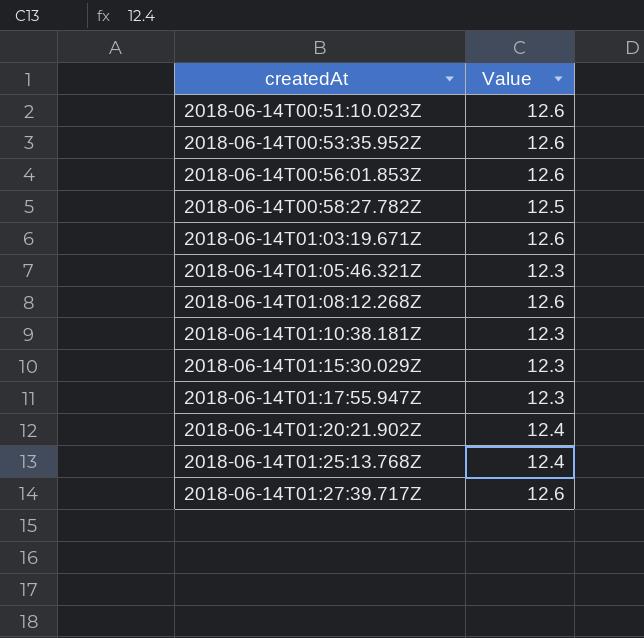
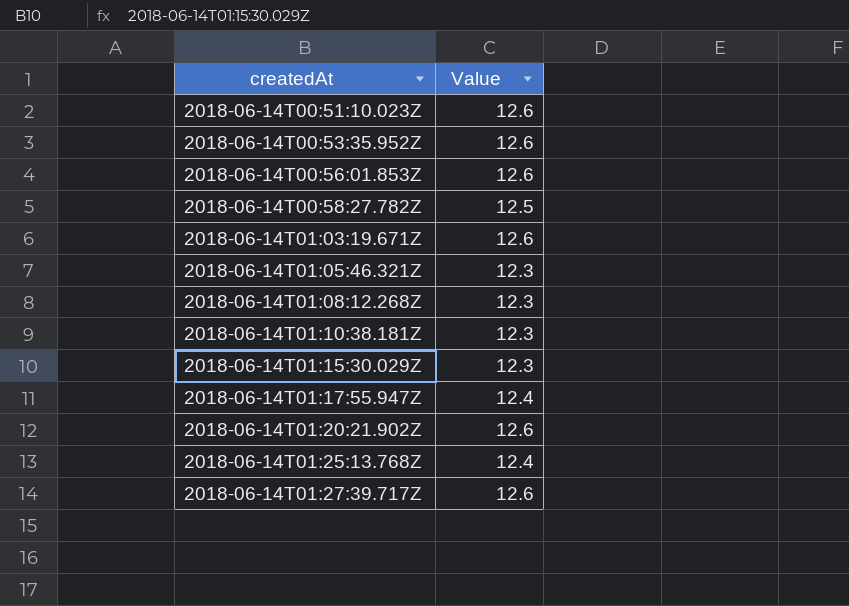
2018-06-14T01:08:12.268Z | Value: 12.6 -> 12.3
2018-06-14T01:17:55.947Z | Value: 12.3 -> 12.4
2018-06-14T01:20:21.902Z | Value: 12.4 -> 12.6

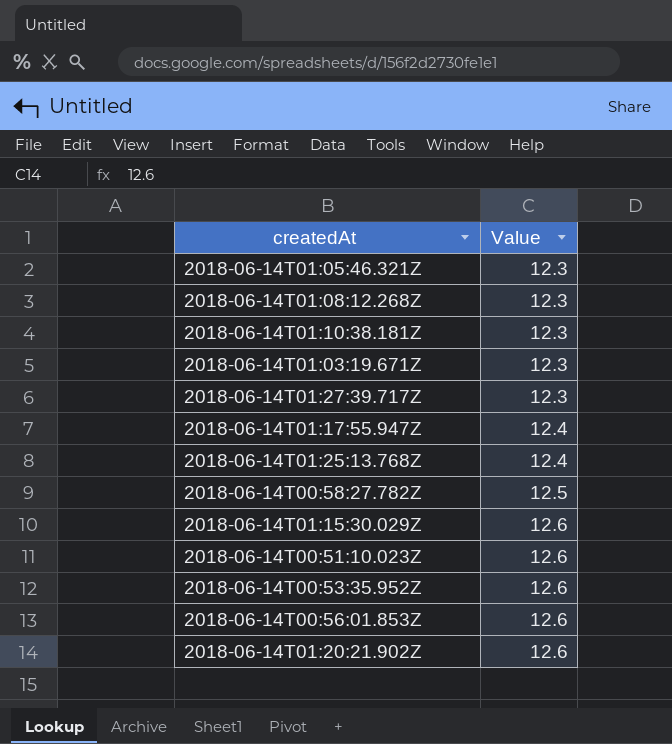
row order: createdAt ascending -> Value ascending
2018-06-14T01:03:19.671Z | Value: 12.6 -> 12.3
2018-06-14T01:27:39.717Z | Value: 12.6 -> 12.3
2018-06-14T01:15:30.029Z | Value: 12.3 -> 12.6

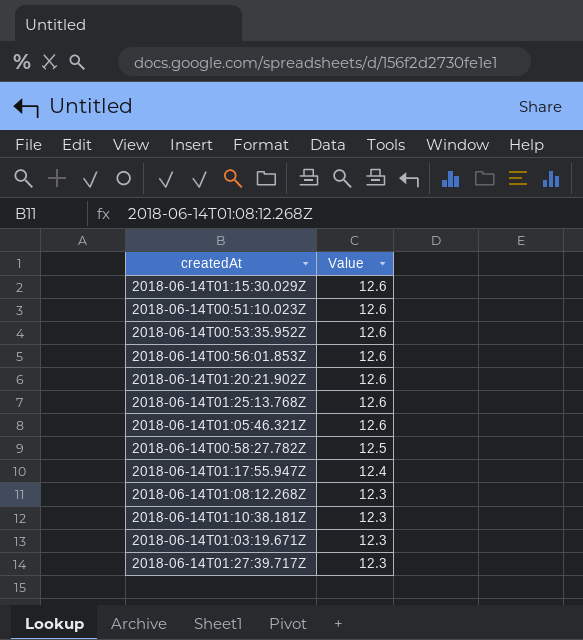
row order: Value ascending -> Value descending
2018-06-14T01:25:13.768Z | Value: 12.4 -> 12.6
2018-06-14T01:05:46.321Z | Value: 12.3 -> 12.6

